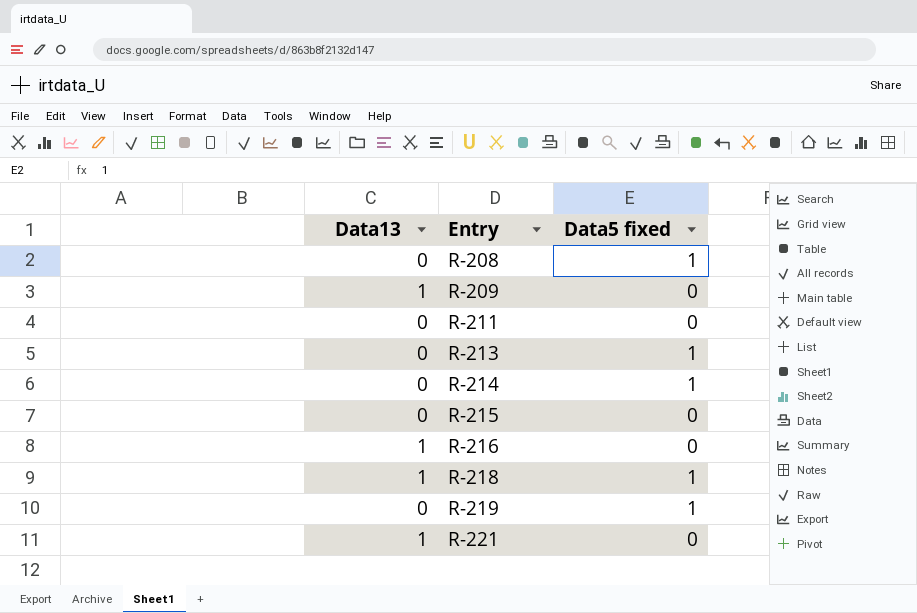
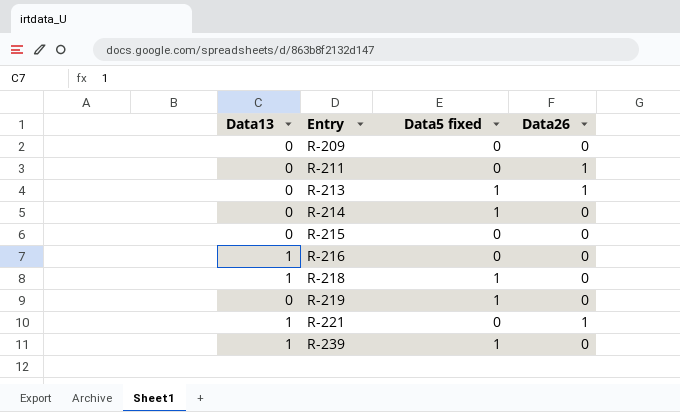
column Data26 | position: none -> 4
row R-208: 0 | 1 -> none
R-209 | Data13: 1 -> 0
row R-239: none -> 1 | 1 | 0

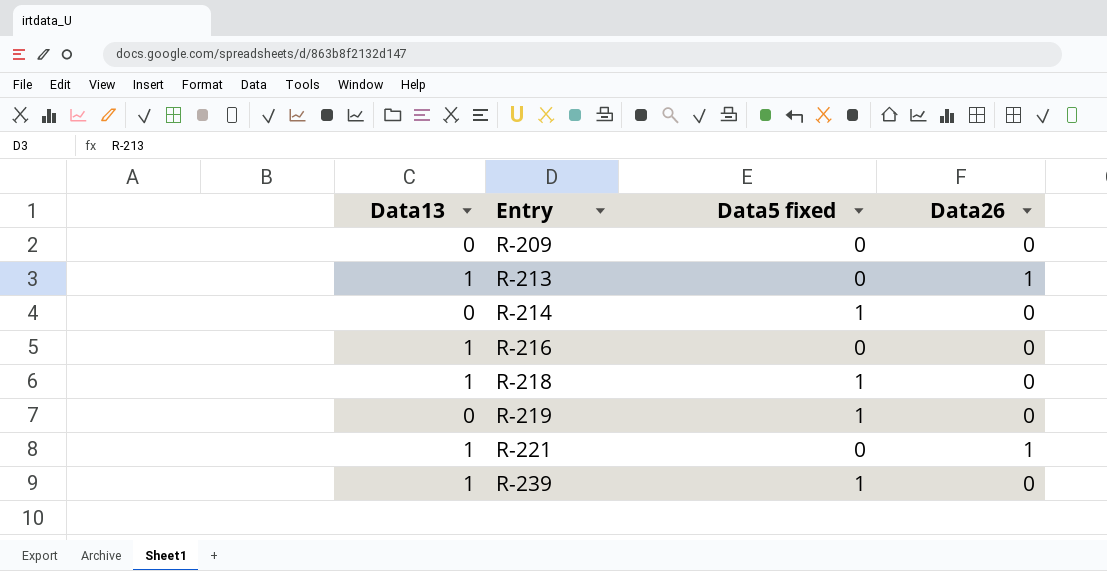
row R-211: 0 | 0 | 1 -> none
row R-215: 0 | 0 | 0 -> none
R-213 | Data13: 0 -> 1
R-213 | Data5 fixed: 1 -> 0

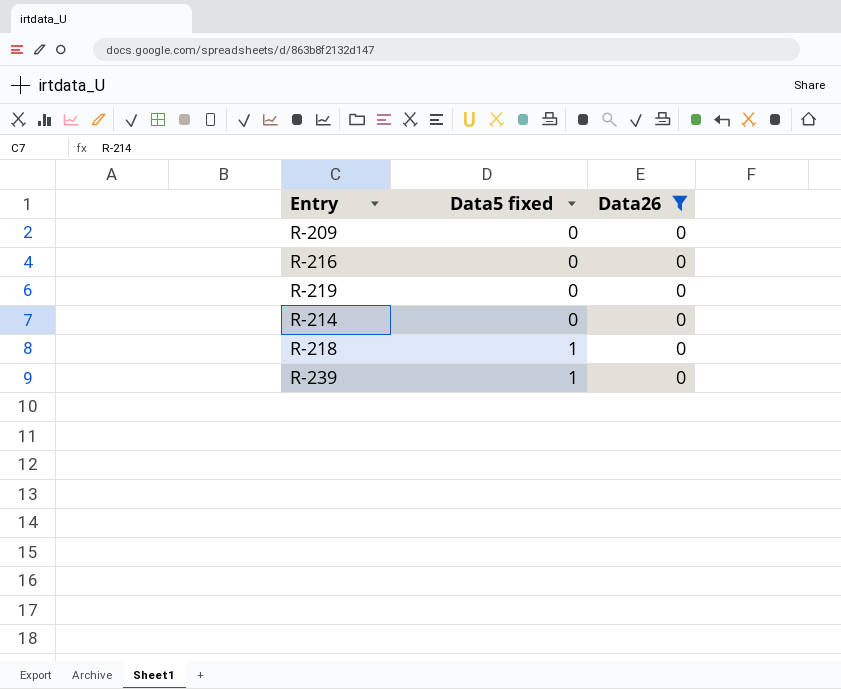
filter: none -> Data26 = 0
row order: Entry ascending -> Data5 fixed ascending
column Data13 | position: 1 -> none
R-219 | Data5 fixed: 1 -> 0
R-214 | Data5 fixed: 1 -> 0

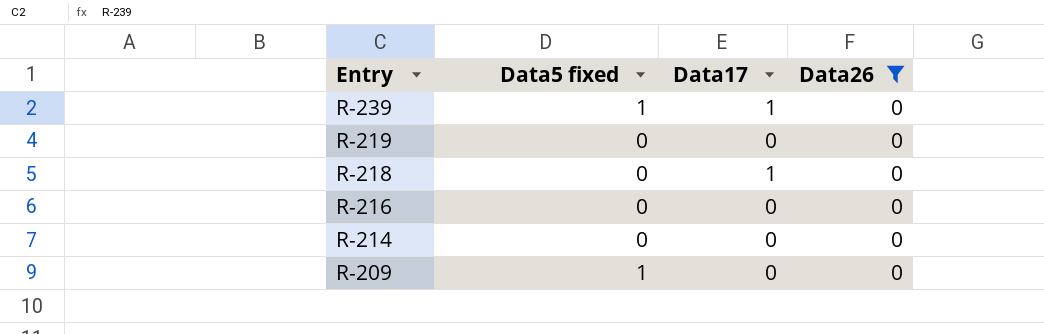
row order: Data5 fixed ascending -> Entry descending
column Data17 | position: none -> 3
R-218 | Data5 fixed: 1 -> 0
R-209 | Data5 fixed: 0 -> 1

